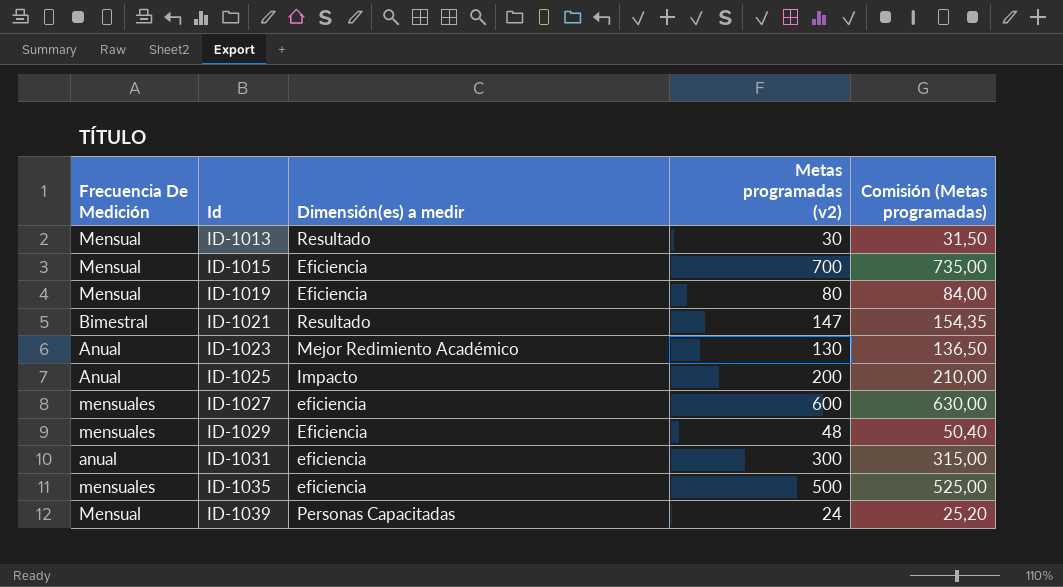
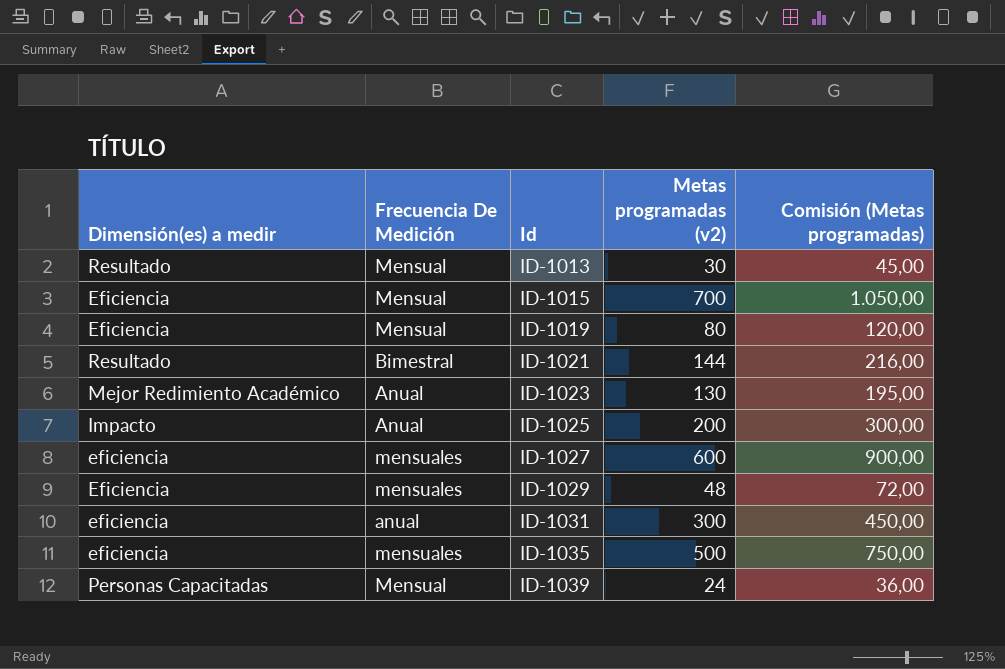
column Dimensión(es) a medir | position: 3 -> 1
column Comisión (Metas programadas) | formula: [Metas programadas (v2)] * 1,05 -> [Metas programadas (v2)] * 1,5
ID-1021 | Metas programadas (v2): 147 -> 144

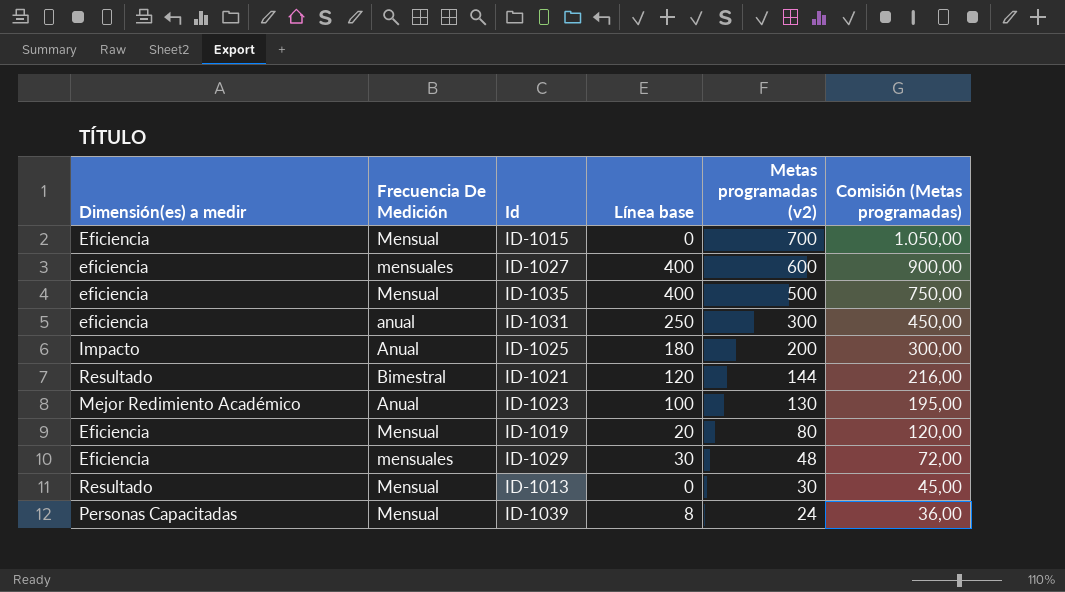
row order: Id ascending -> Metas programadas (v2) descending
column Línea base | position: none -> 4
ID-1035 | Frecuencia De Medición: mensuales -> Mensual

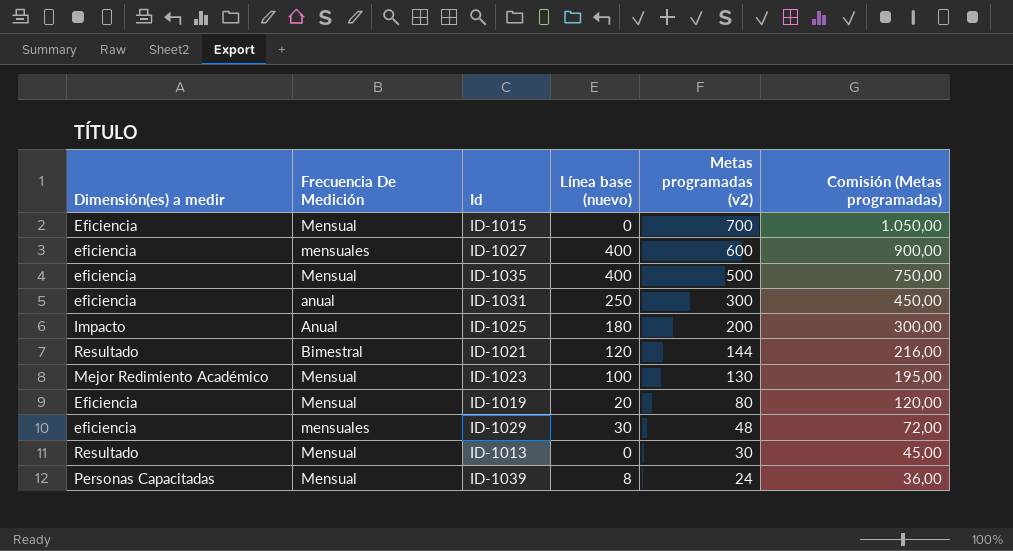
column name: Línea base -> Línea base (nuevo)
ID-1023 | Frecuencia De Medición: Anual -> Mensual
ID-1029 | Dimensión(es) a medir: Eficiencia -> eficiencia

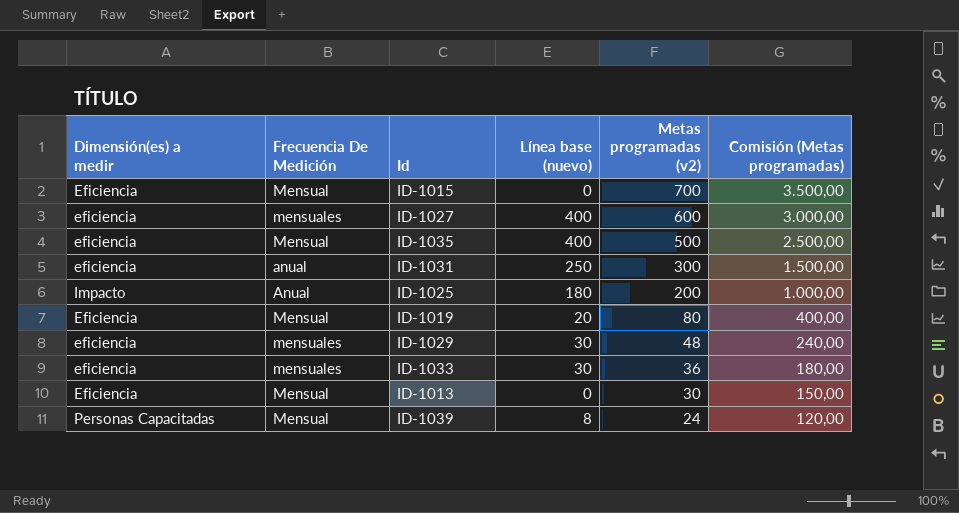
column Comisión (Metas programadas) | formula: [Metas programadas (v2)] * 1,5 -> [Metas programadas (v2)] * 5
row ID-1021: Resultado | Bimestral | 120 | 144 | 216,00 -> none
row ID-1023: Mejor Redimiento Académico | Mensual | 100 | 130 | 195,00 -> none
row ID-1033: none -> eficiencia | mensuales | 30 | 36 | 180,00
ID-1013 | Dimensión(es) a medir: Resultado -> Eficiencia

